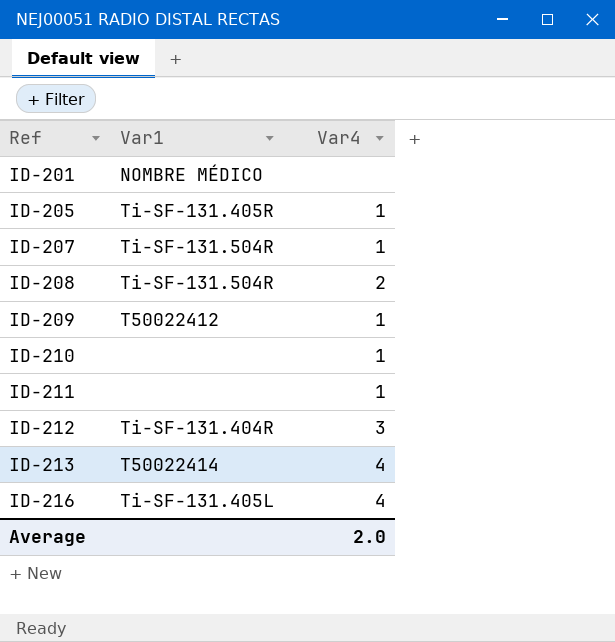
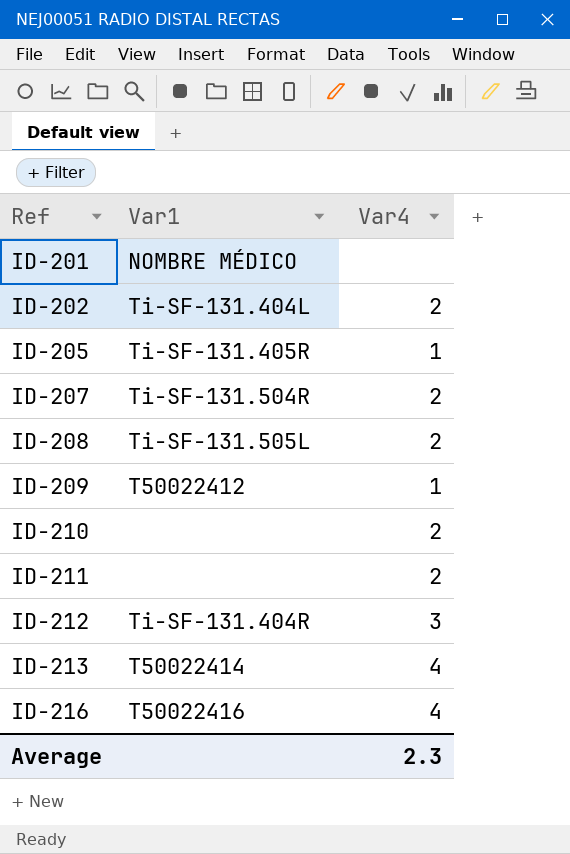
row ID-202: none -> Ti-SF-131.404L | 2
ID-207 | Var4: 1 -> 2
ID-208 | Var1: Ti-SF-131.504R -> Ti-SF-131.505L
ID-210 | Var4: 1 -> 2
ID-211 | Var4: 1 -> 2
ID-216 | Var1: Ti-SF-131.405L -> T50022416
Average | Var4: 2.0 -> 2.3

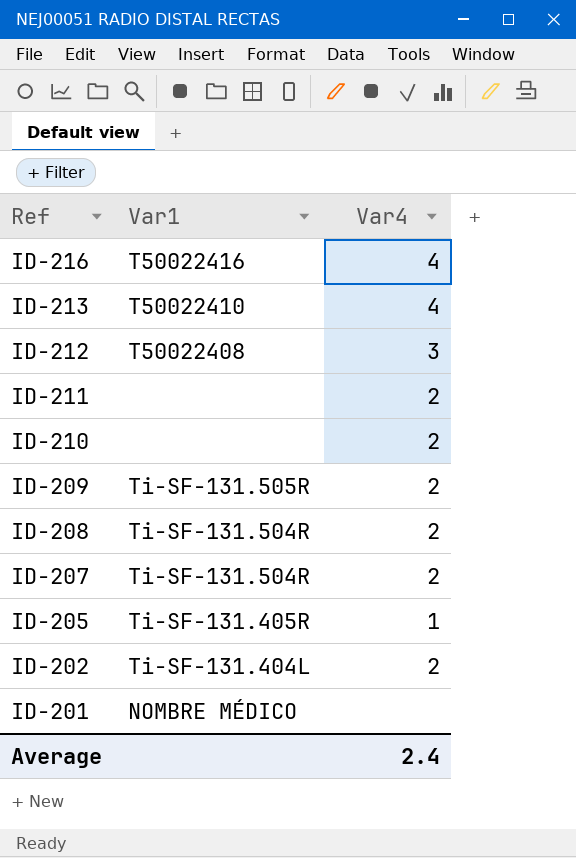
row order: Ref ascending -> Ref descending
ID-213 | Var1: T50022414 -> T50022410
ID-212 | Var1: Ti-SF-131.404R -> T50022408
ID-209 | Var1: T50022412 -> Ti-SF-131.505R
ID-209 | Var4: 1 -> 2
ID-208 | Var1: Ti-SF-131.505L -> Ti-SF-131.504R
Average | Var4: 2.3 -> 2.4

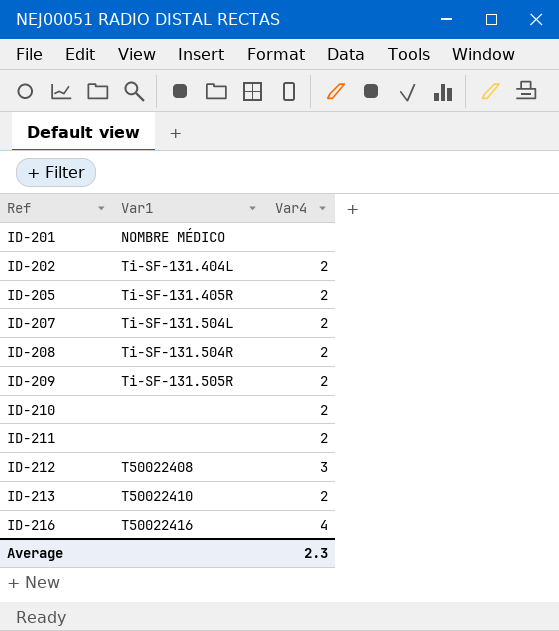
row order: Ref descending -> Ref ascending
ID-205 | Var4: 1 -> 2
ID-207 | Var1: Ti-SF-131.504R -> Ti-SF-131.504L
ID-213 | Var4: 4 -> 2
Average | Var4: 2.4 -> 2.3

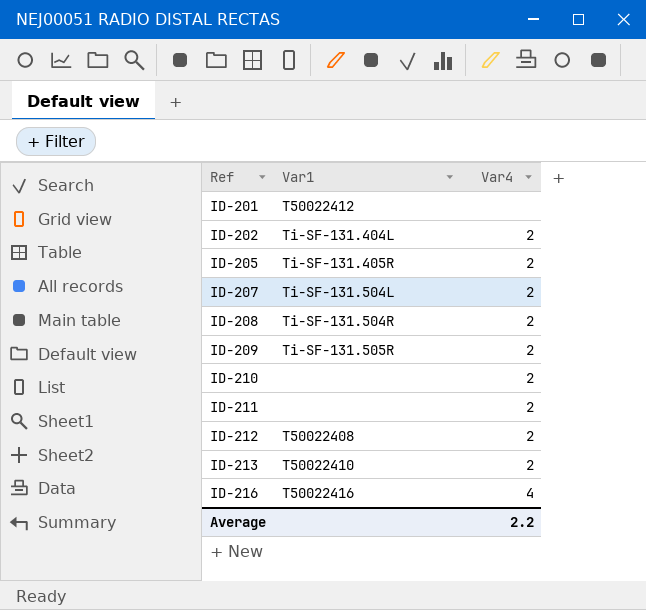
ID-201 | Var1: NOMBRE MÉDICO -> T50022412
ID-212 | Var4: 3 -> 2
Average | Var4: 2.3 -> 2.2

